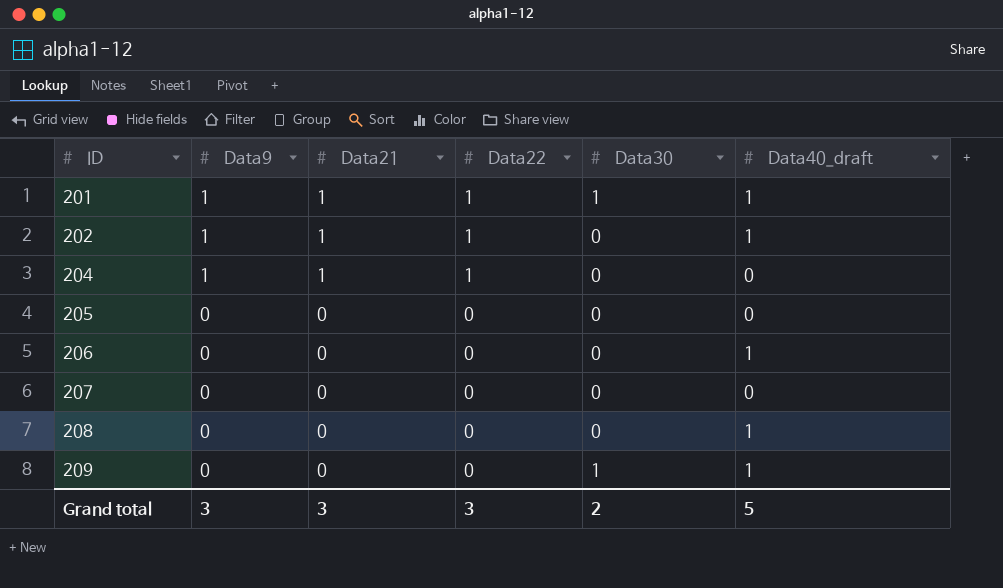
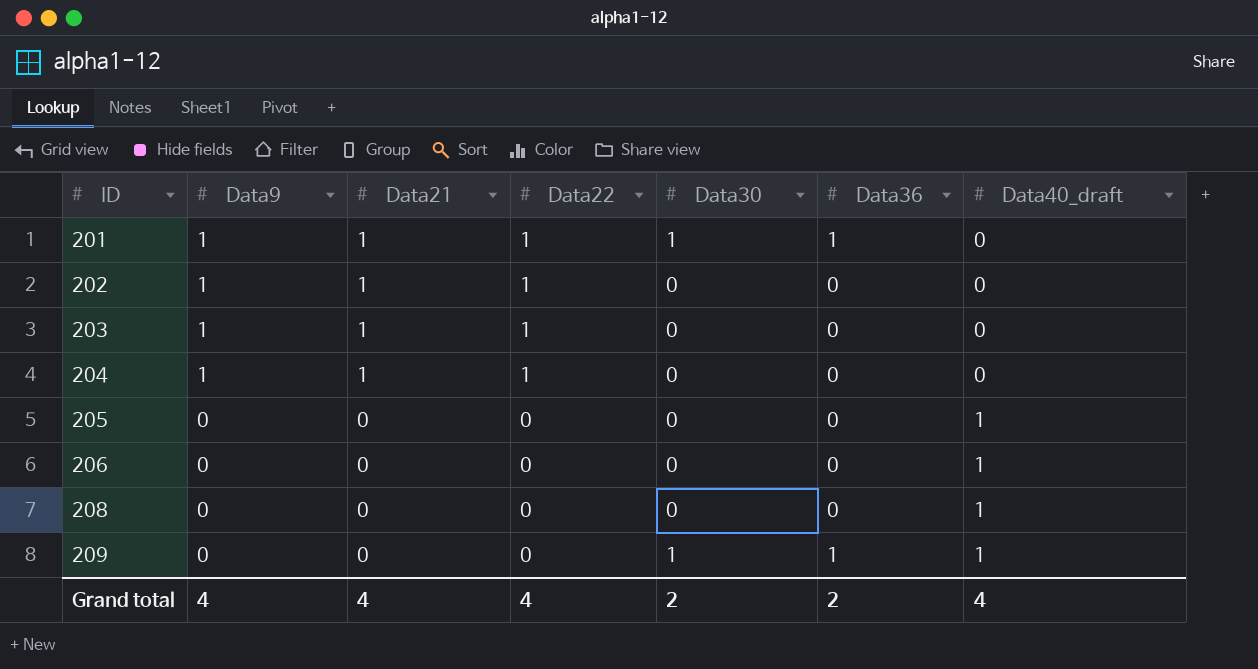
column Data36 | position: none -> 6
row 207: 0 | 0 | 0 | 0 | 0 -> none
201 | Data40_draft: 1 -> 0
202 | Data40_draft: 1 -> 0
row 203: none -> 1 | 1 | 1 | 0 | 0 | 0
205 | Data40_draft: 0 -> 1
Grand total | Data9: 3 -> 4
Grand total | Data21: 3 -> 4
Grand total | Data22: 3 -> 4
Grand total | Data40_draft: 5 -> 4

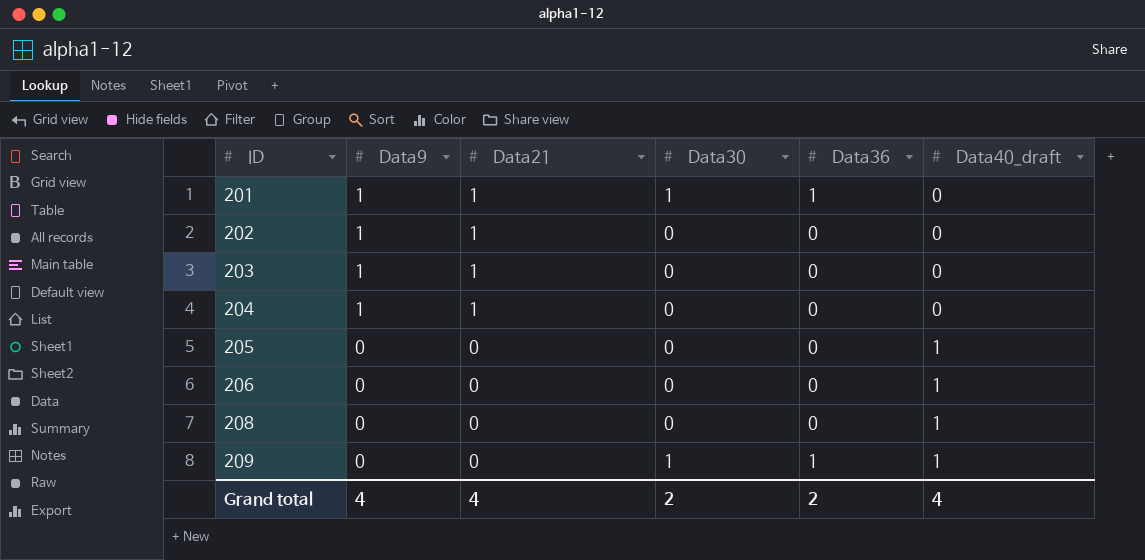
column Data22 | position: 4 -> none

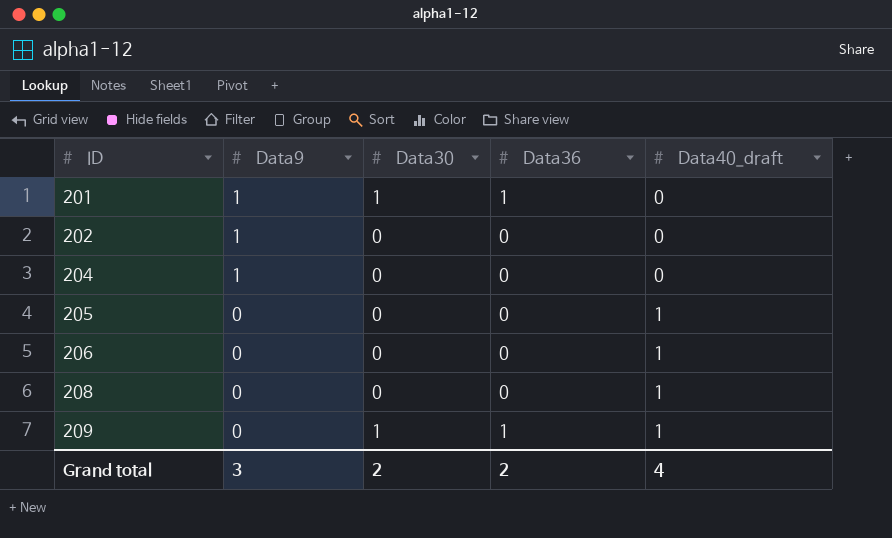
column Data21 | position: 3 -> none
row 203: 1 | 1 | 0 | 0 | 0 -> none
Grand total | Data9: 4 -> 3

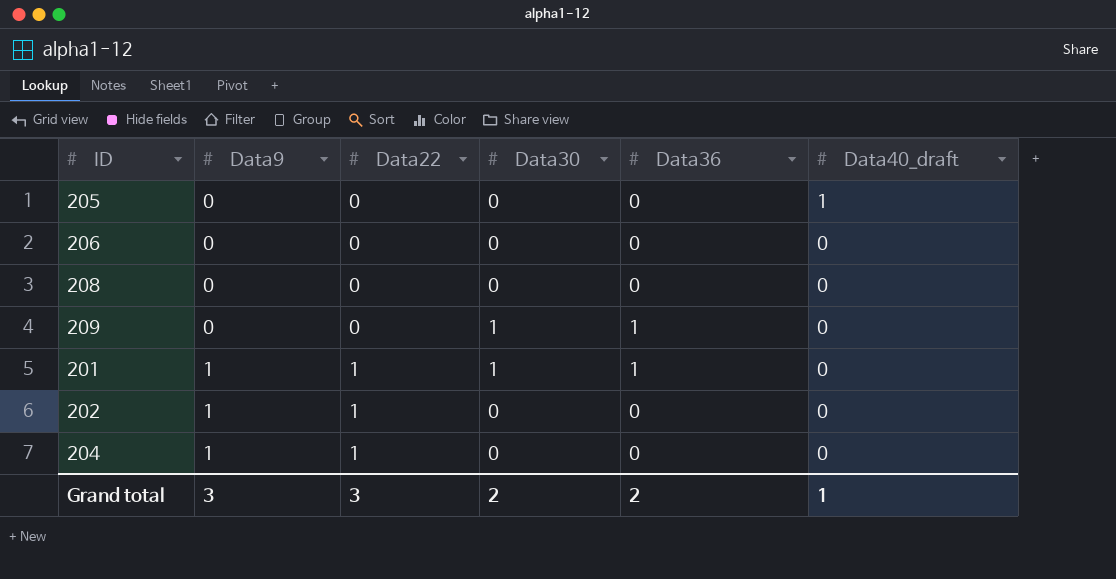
row order: ID ascending -> Data9 ascending
column Data22 | position: none -> 3
206 | Data40_draft: 1 -> 0
208 | Data40_draft: 1 -> 0
209 | Data40_draft: 1 -> 0
Grand total | Data40_draft: 4 -> 1

